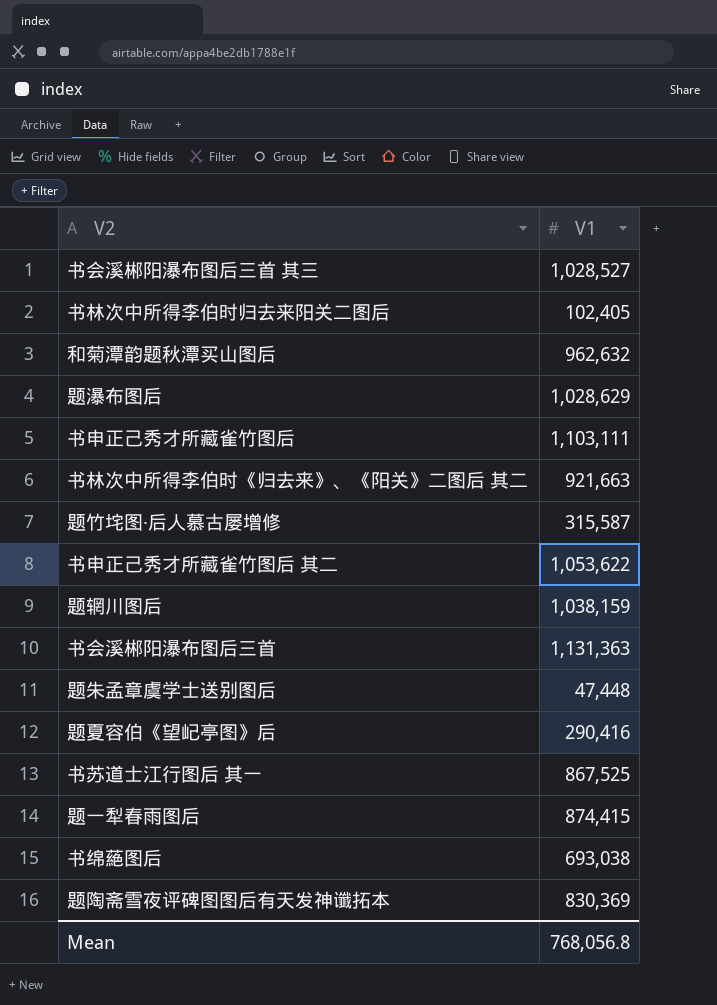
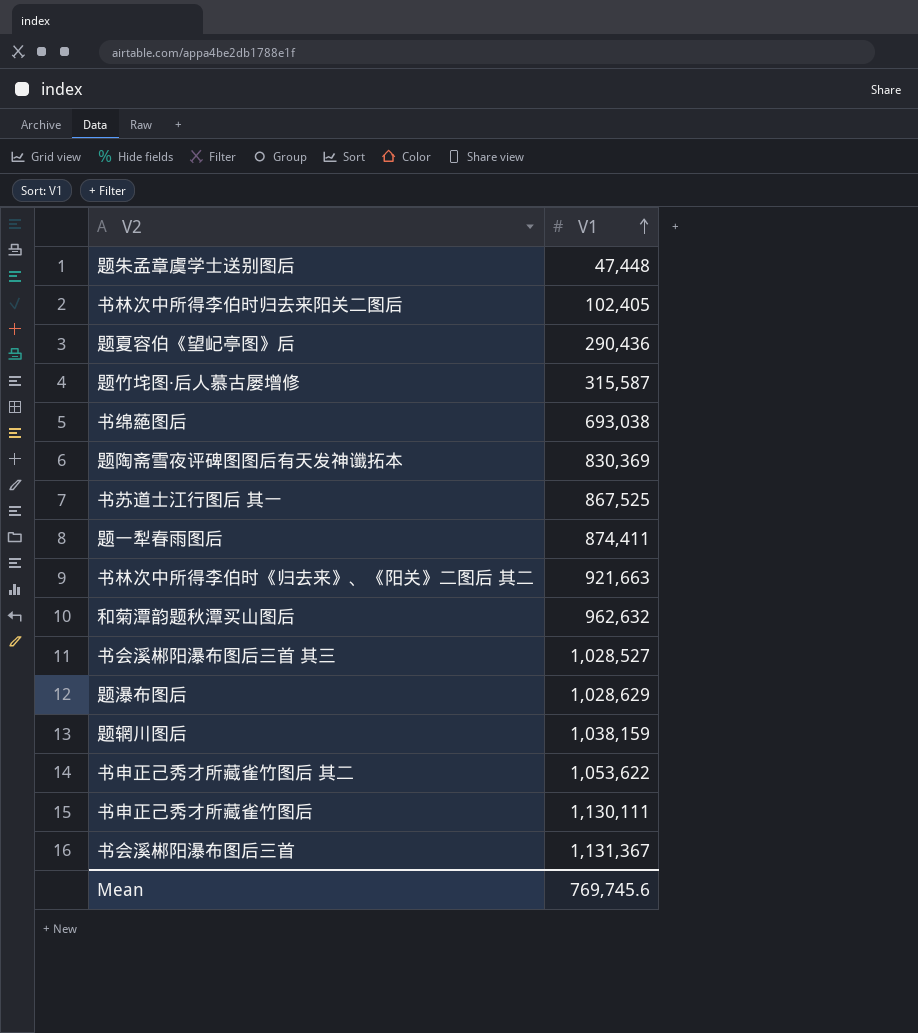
row order: none -> V1 ascending
题夏容伯《望屺亭图》后 | V1: 290,416 -> 290,436
题一犁春雨图后 | V1: 874,415 -> 874,411
书申正己秀才所藏雀竹图后 | V1: 1,103,111 -> 1,130,111
书会溪郴阳瀑布图后三首 | V1: 1,131,363 -> 1,131,367
Mean | V1: 768,056.8 -> 769,745.6

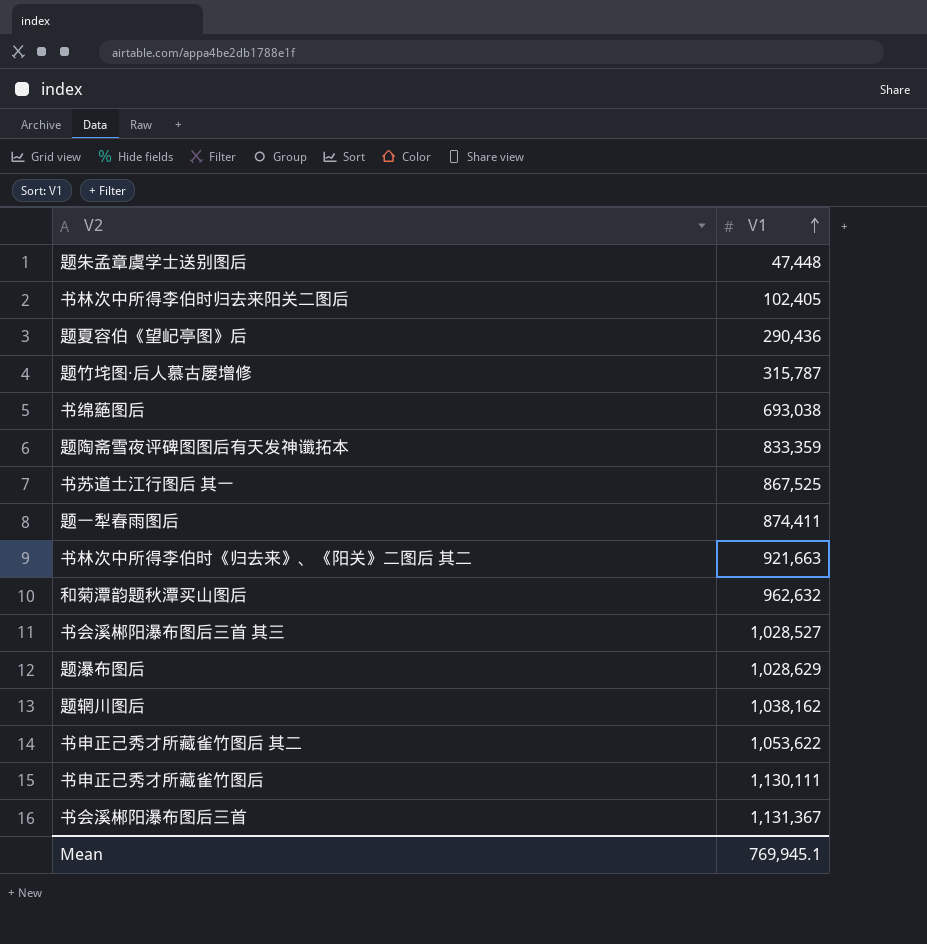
题竹垞图·后人慕古屡增修 | V1: 315,587 -> 315,787
题陶斋雪夜评碑图图后有天发神谶拓本 | V1: 830,369 -> 833,359
题辋川图后 | V1: 1,038,159 -> 1,038,162
Mean | V1: 769,745.6 -> 769,945.1

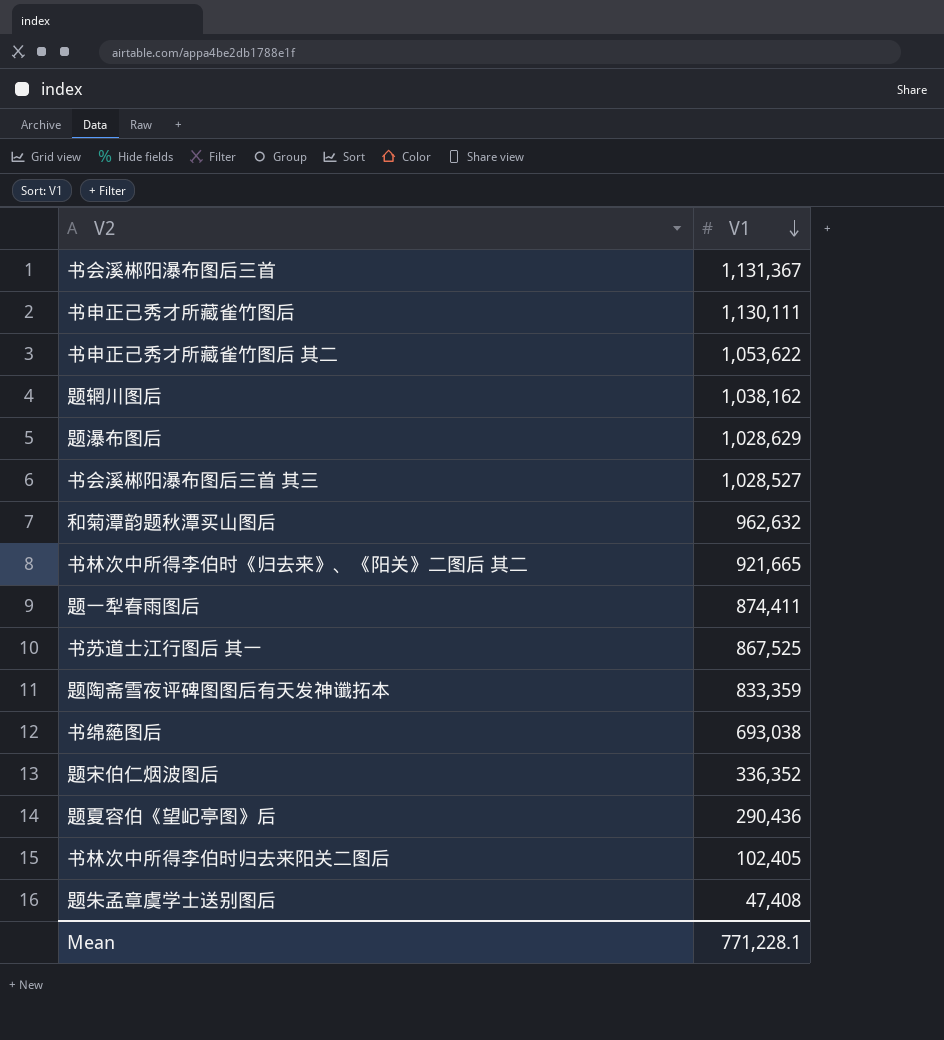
row order: V1 ascending -> V1 descending
row 题竹垞图·后人慕古屡增修: 315,787 -> none
书林次中所得李伯时《归去来》、《阳关》二图后 其二 | V1: 921,663 -> 921,665
row 题宋伯仁烟波图后: none -> 336,352
题朱孟章虞学士送别图后 | V1: 47,448 -> 47,408
Mean | V1: 769,945.1 -> 771,228.1

